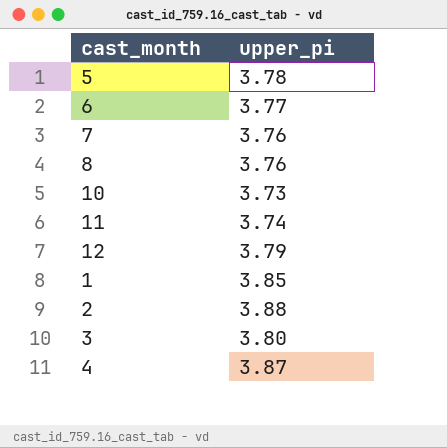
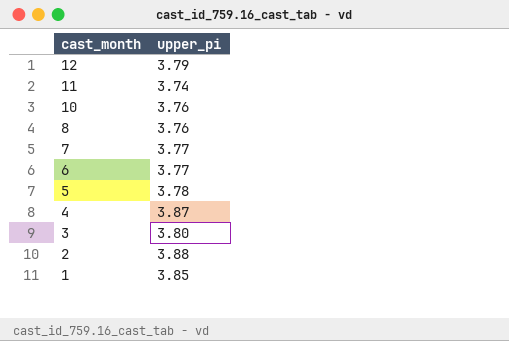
row order: none -> cast_month descending
10 | upper_pi: 3.73 -> 3.76
7 | upper_pi: 3.76 -> 3.77

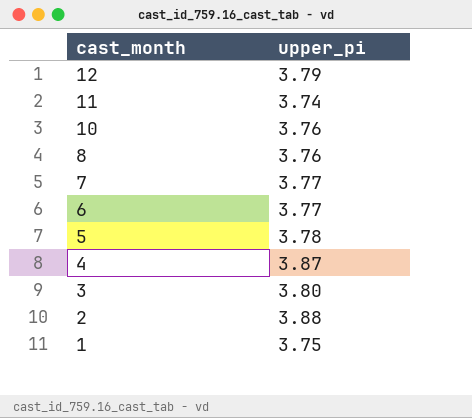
1 | upper_pi: 3.85 -> 3.75

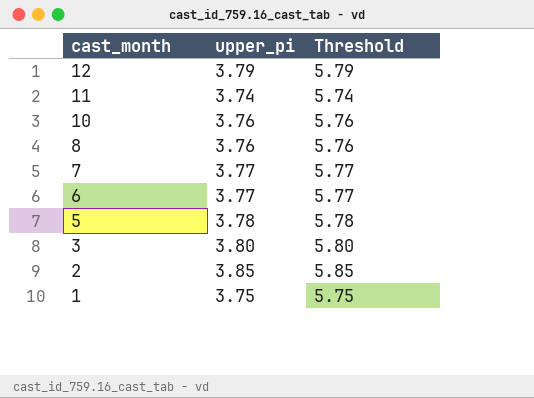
column Threshold | formula: none -> [upper_pi] + 2
row 4: 3.87 -> none
2 | upper_pi: 3.88 -> 3.85

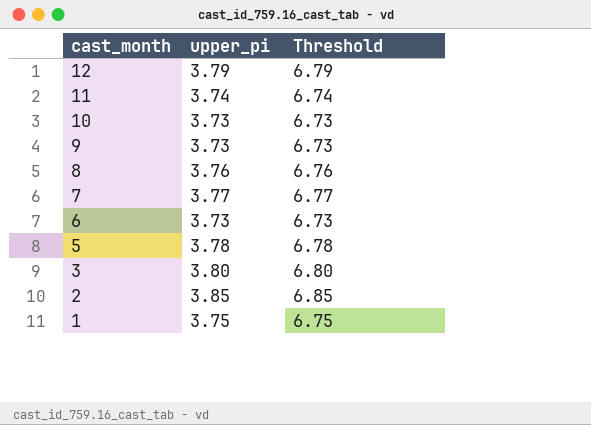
column Threshold | formula: [upper_pi] + 2 -> [upper_pi] + 3
10 | upper_pi: 3.76 -> 3.73
row 9: none -> 3.73 | 6.73
6 | upper_pi: 3.77 -> 3.73

